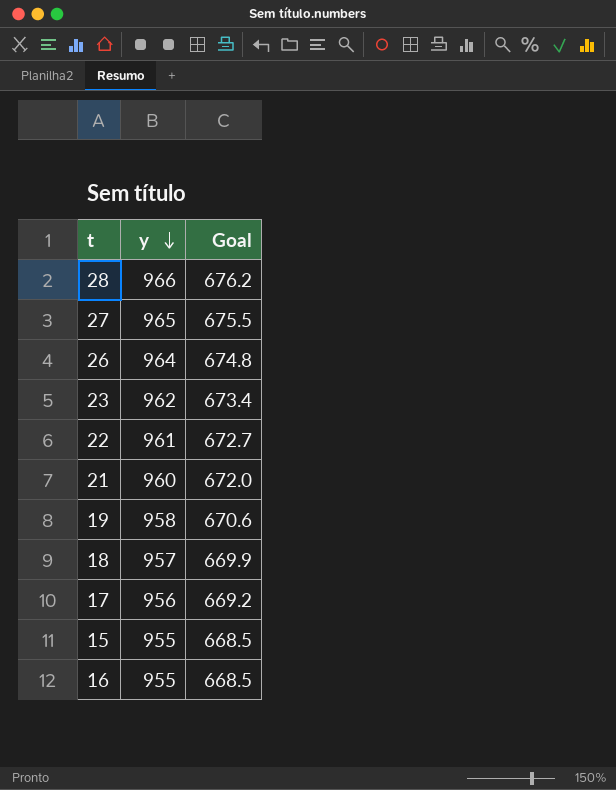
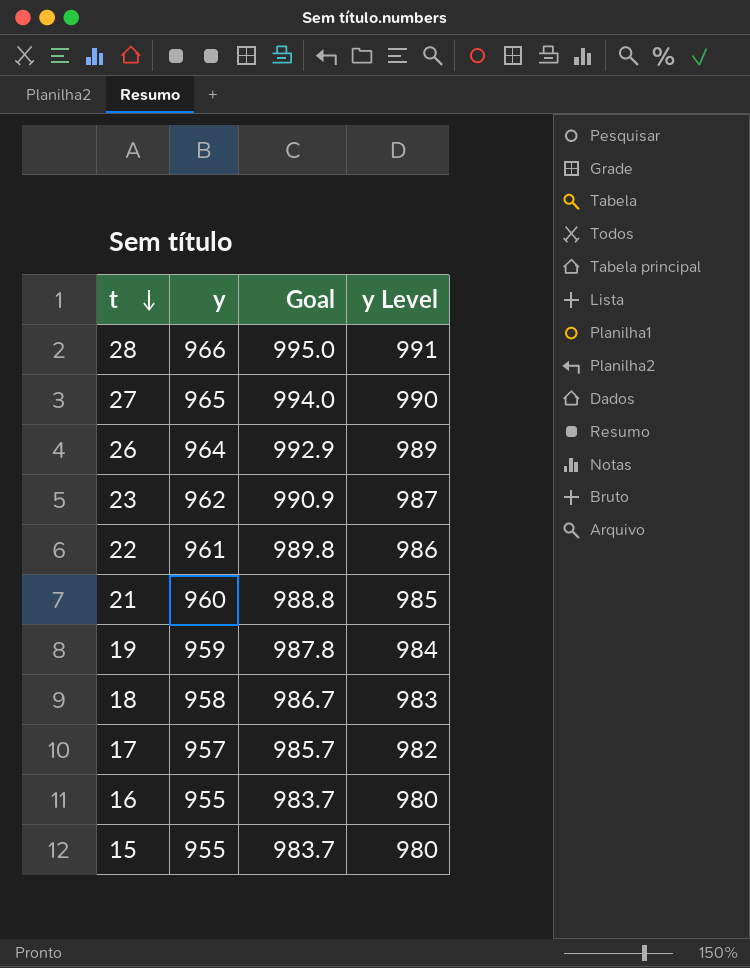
row order: y descending -> t descending
column Goal | formula: [y] * 0.7 -> [y] * 1.03
column y Level | formula: none -> [y] + 25
19 | y: 958 -> 959
18 | y: 957 -> 958
17 | y: 956 -> 957

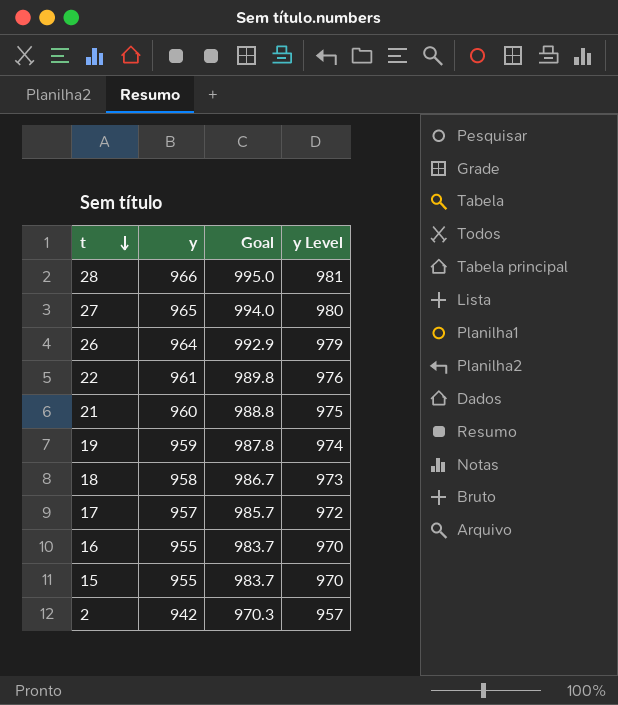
column y Level | formula: [y] + 25 -> [y] + 15
row 23: 962 | 990.9 | 987 -> none
row 2: none -> 942 | 970.3 | 957

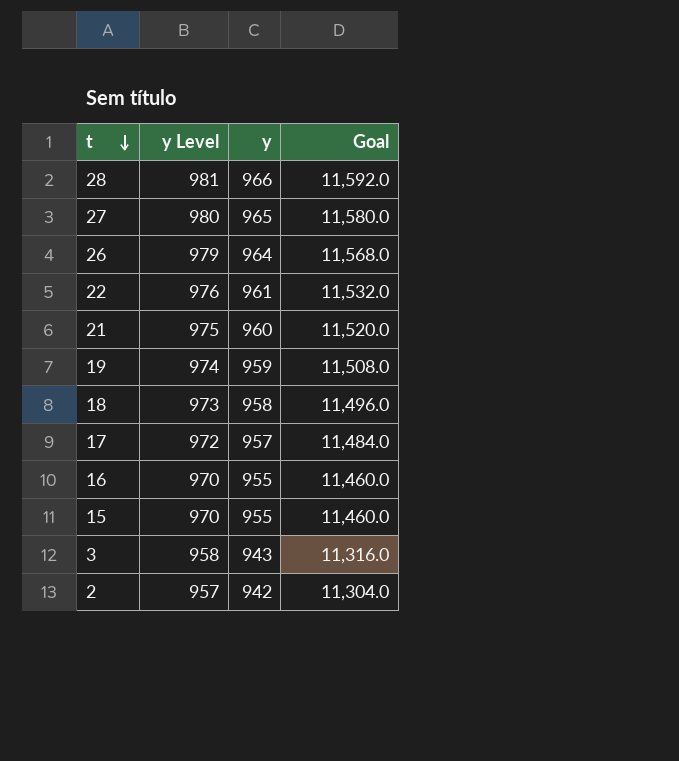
column y Level | position: 4 -> 2
column Goal | formula: [y] * 1.03 -> [y] * 12
row 3: none -> 958 | 943 | 11,316.0

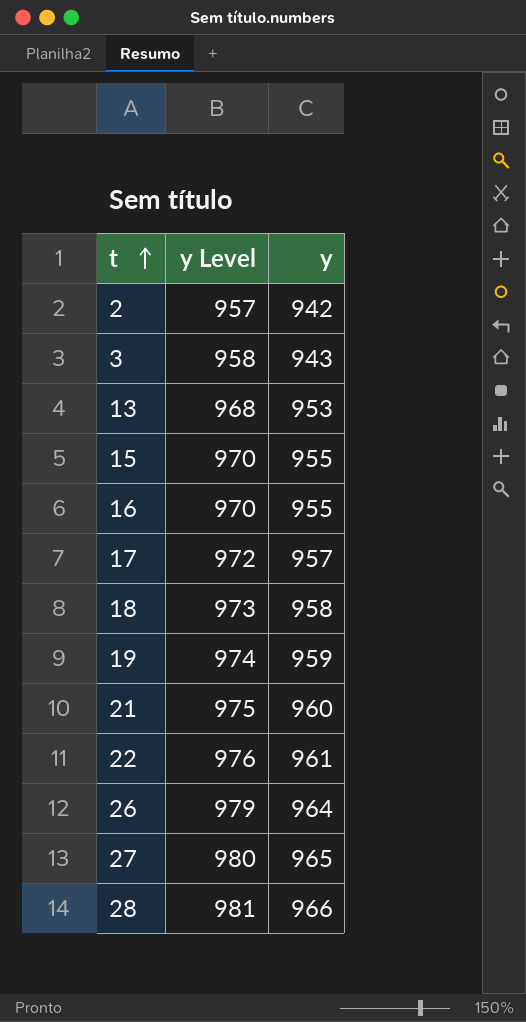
row order: t descending -> t ascending
column Goal | formula: [y] * 12 -> none
row 13: none -> 968 | 953

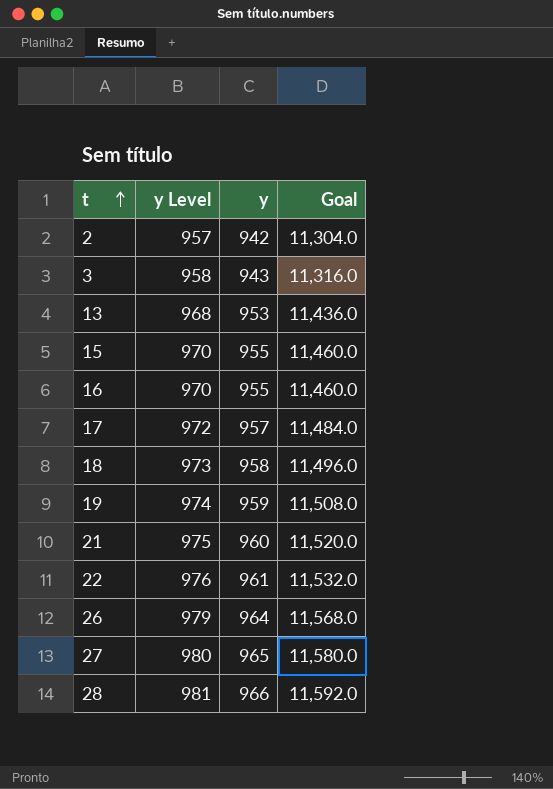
column Goal | formula: none -> [y] * 12

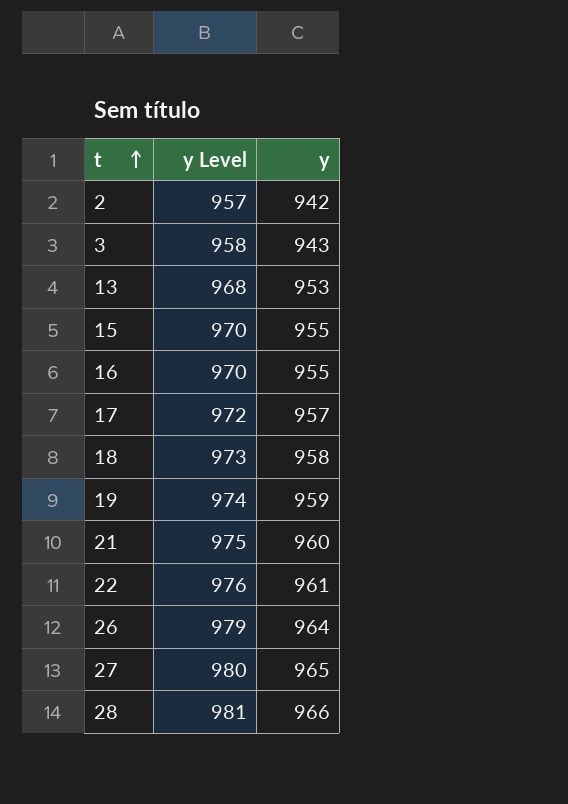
column Goal | formula: [y] * 12 -> none

